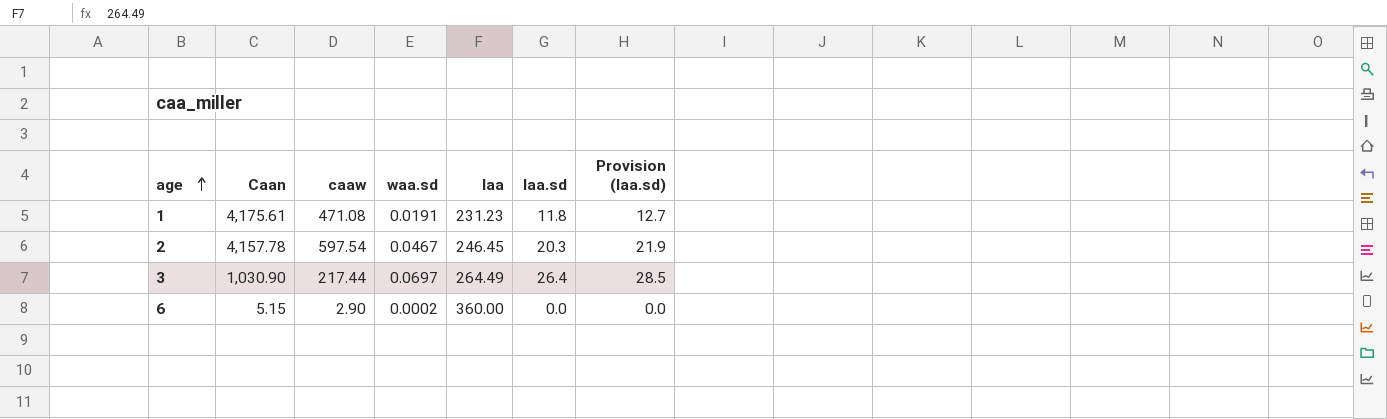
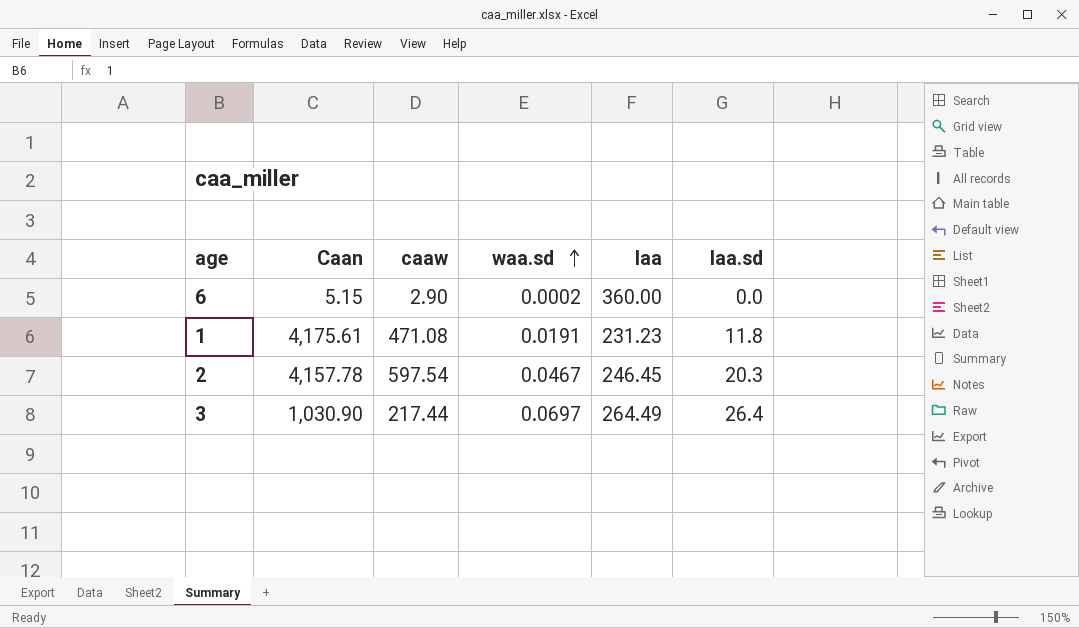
row order: age ascending -> waa.sd ascending
column Provision (laa.sd) | formula: [laa.sd] * 1.08 -> none

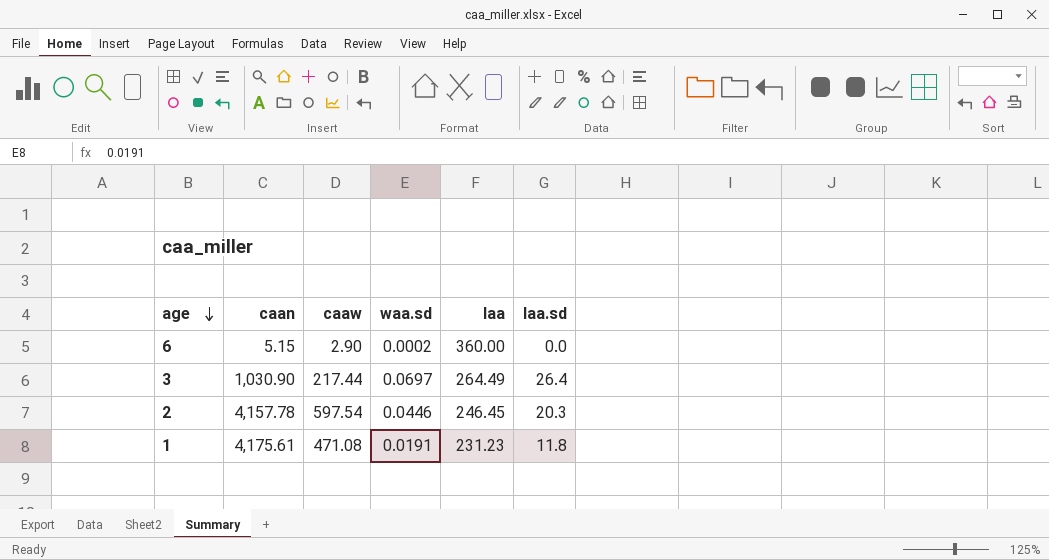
row order: waa.sd ascending -> age descending
column name: Caan -> caan
2 | waa.sd: 0.0467 -> 0.0446

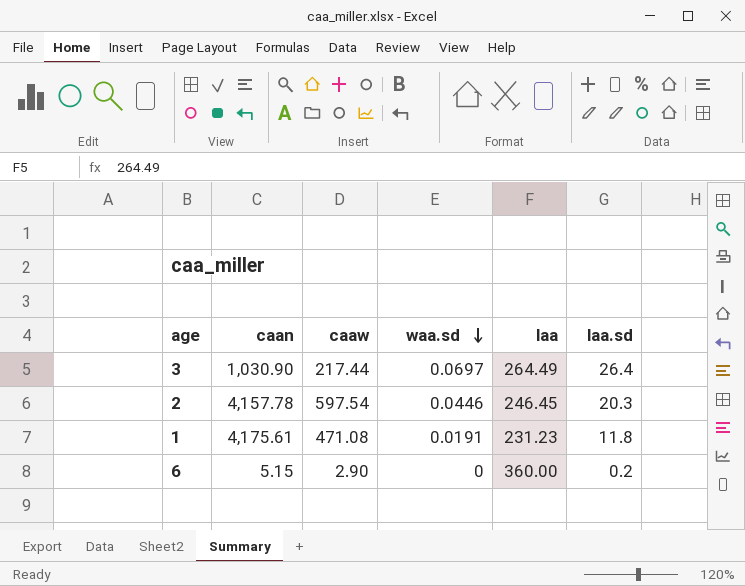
row order: age descending -> waa.sd descending
6 | waa.sd: 0.0002 -> 0
6 | laa.sd: 0.0 -> 0.2

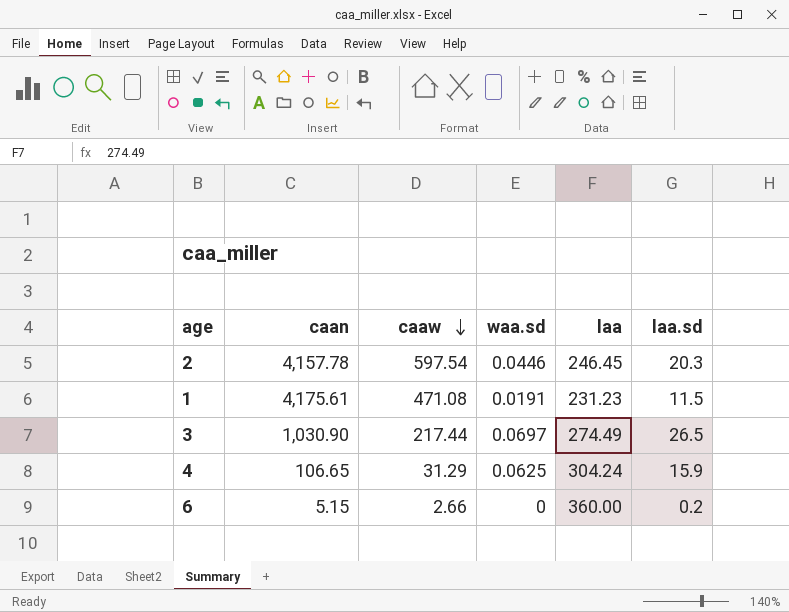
row order: waa.sd descending -> caaw descending
1 | laa.sd: 11.8 -> 11.5
3 | laa: 264.49 -> 274.49
3 | laa.sd: 26.4 -> 26.5
row 4: none -> 106.65 | 31.29 | 0.0625 | 304.24 | 15.9
6 | caaw: 2.90 -> 2.66

